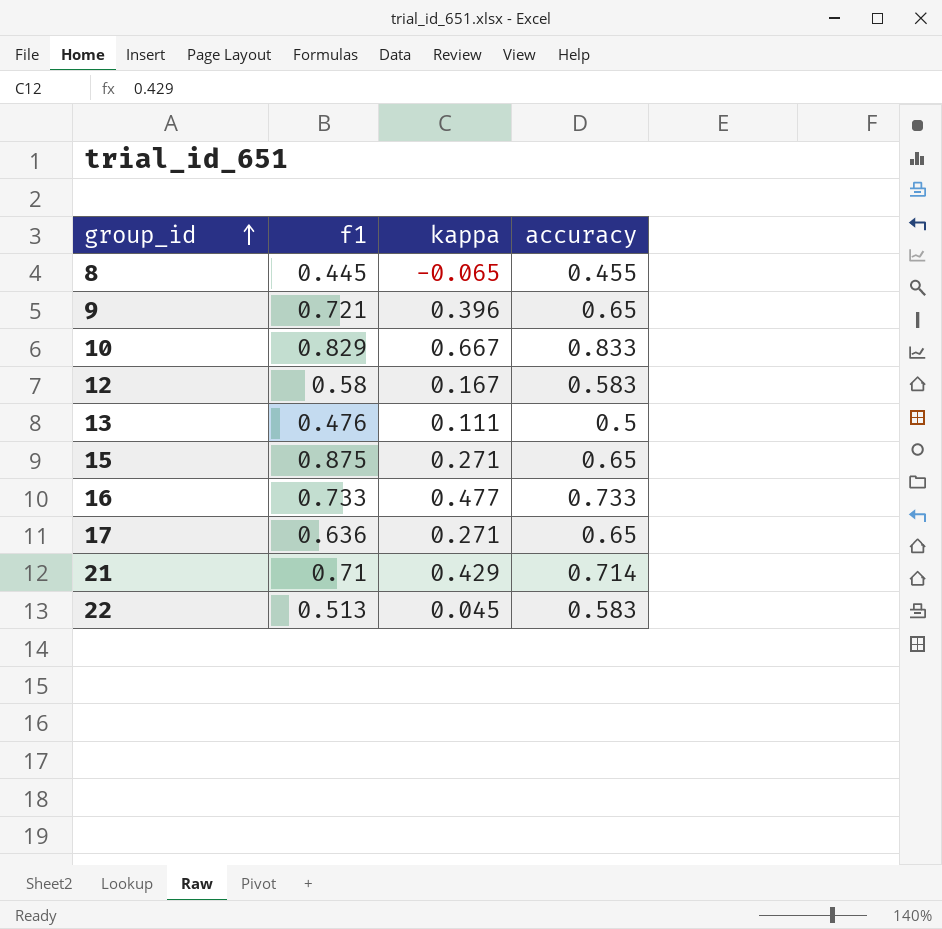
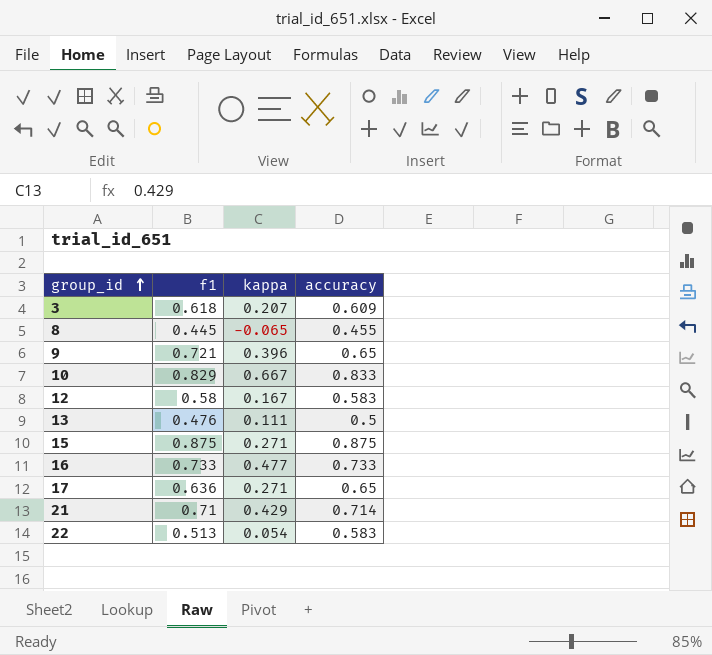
row 3: none -> 0.618 | 0.207 | 0.609
15 | accuracy: 0.65 -> 0.875
22 | kappa: 0.045 -> 0.054

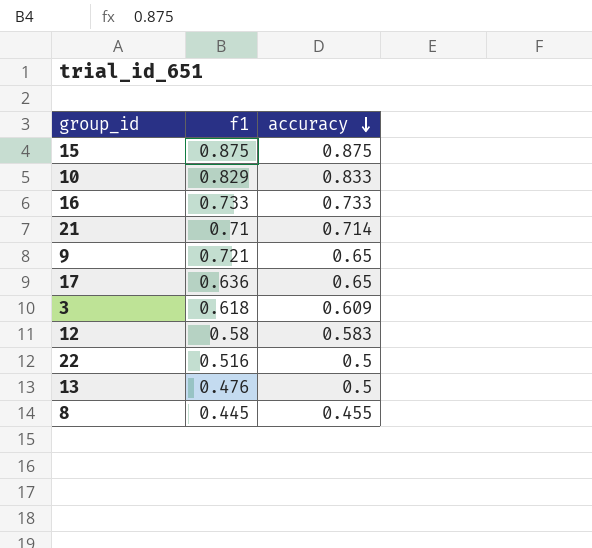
row order: group_id ascending -> accuracy descending
column kappa | position: 3 -> none
22 | f1: 0.513 -> 0.516
22 | accuracy: 0.583 -> 0.5

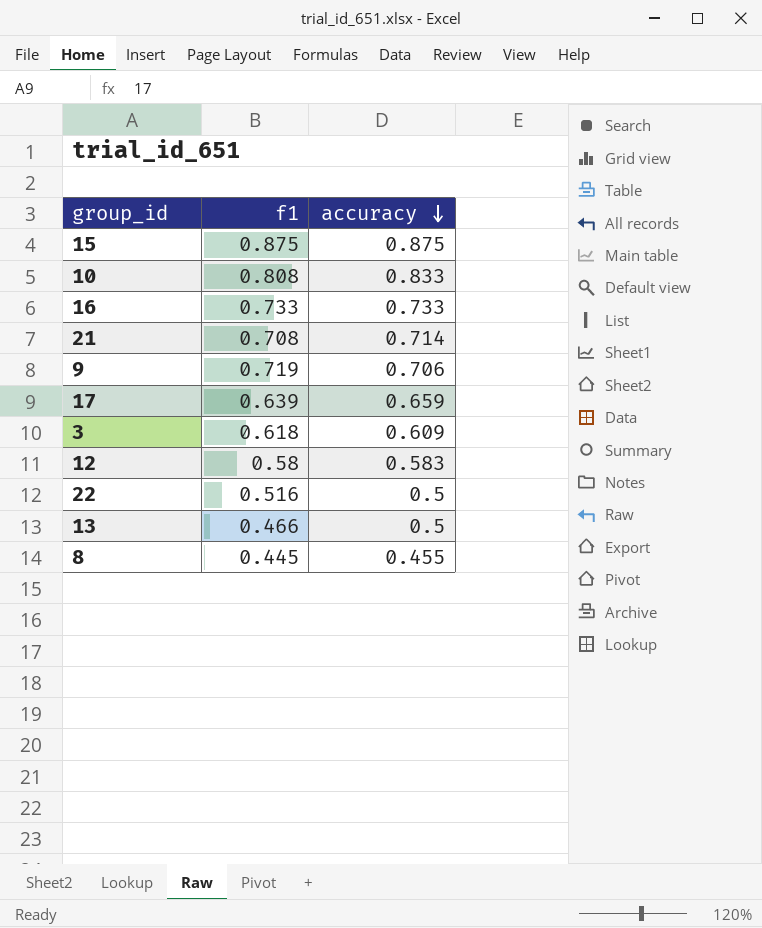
10 | f1: 0.829 -> 0.808
21 | f1: 0.71 -> 0.708
9 | f1: 0.721 -> 0.719
9 | accuracy: 0.65 -> 0.706
17 | f1: 0.636 -> 0.639
17 | accuracy: 0.65 -> 0.659
13 | f1: 0.476 -> 0.466

